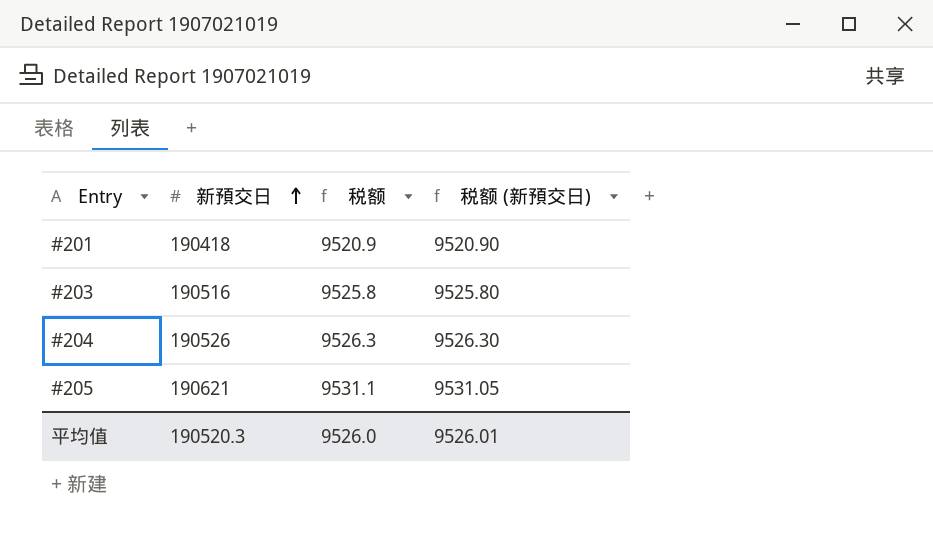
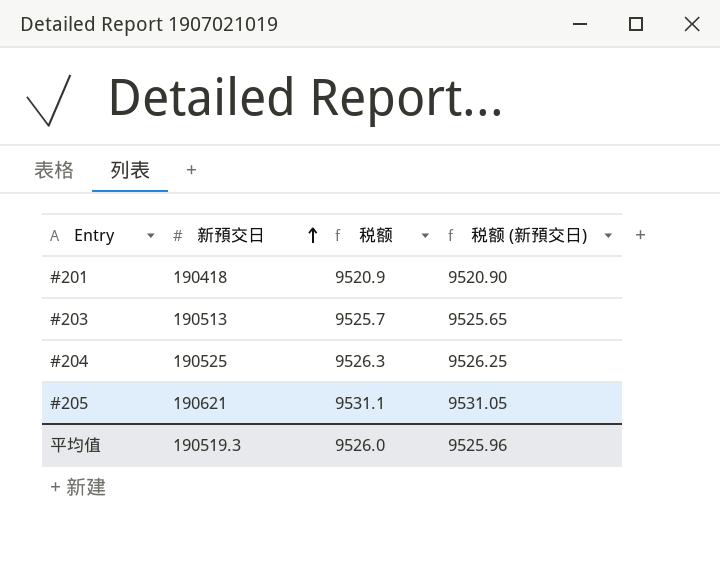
#203 | 新預交日: 190516 -> 190513
#203 | 税额: 9525.8 -> 9525.7
#203 | 税额 (新預交日): 9525.80 -> 9525.65
#204 | 新預交日: 190526 -> 190525
#204 | 税额 (新預交日): 9526.30 -> 9526.25
平均值 | 新預交日: 190520.3 -> 190519.3
平均值 | 税额 (新預交日): 9526.01 -> 9525.96

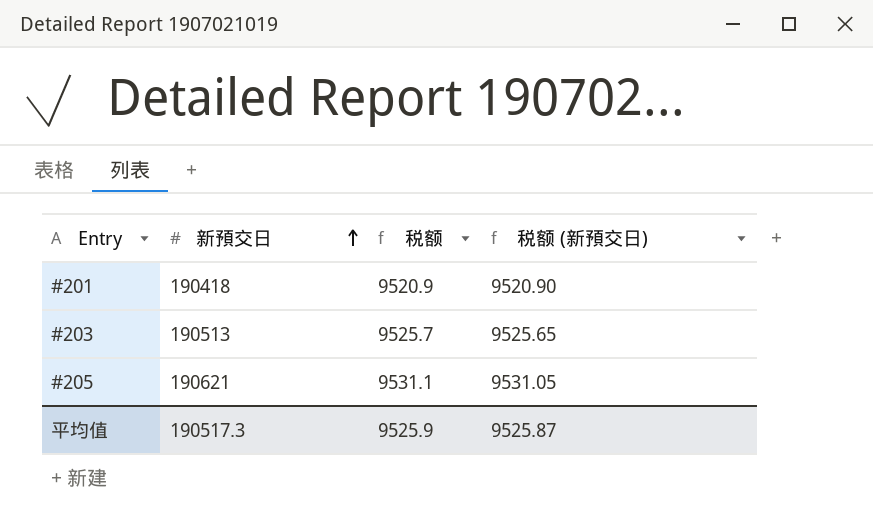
row #204: 190525 | 9526.3 | 9526.25 -> none
平均值 | 新預交日: 190519.3 -> 190517.3
平均值 | 税额: 9526.0 -> 9525.9
平均值 | 税额 (新預交日): 9525.96 -> 9525.87

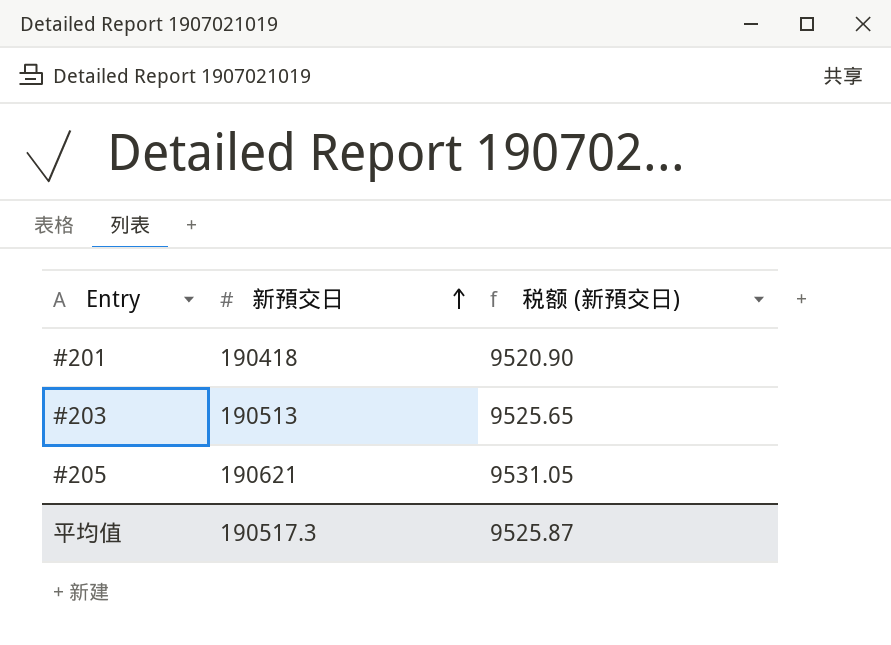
column 税额 | formula: [新預交日] * 0.05 -> none

